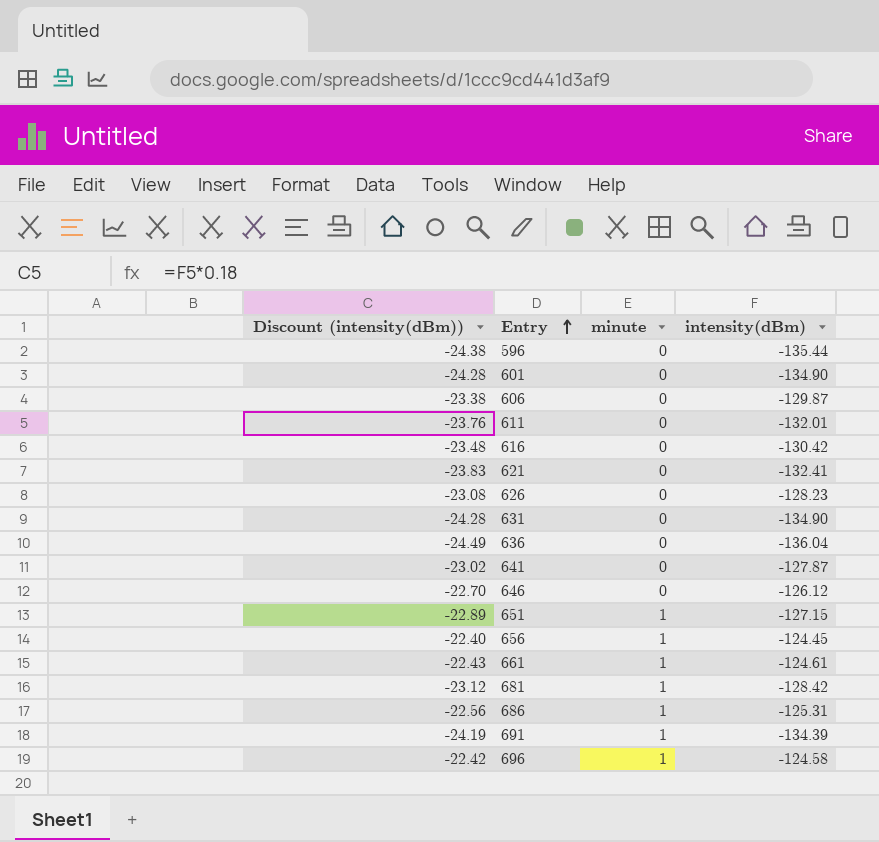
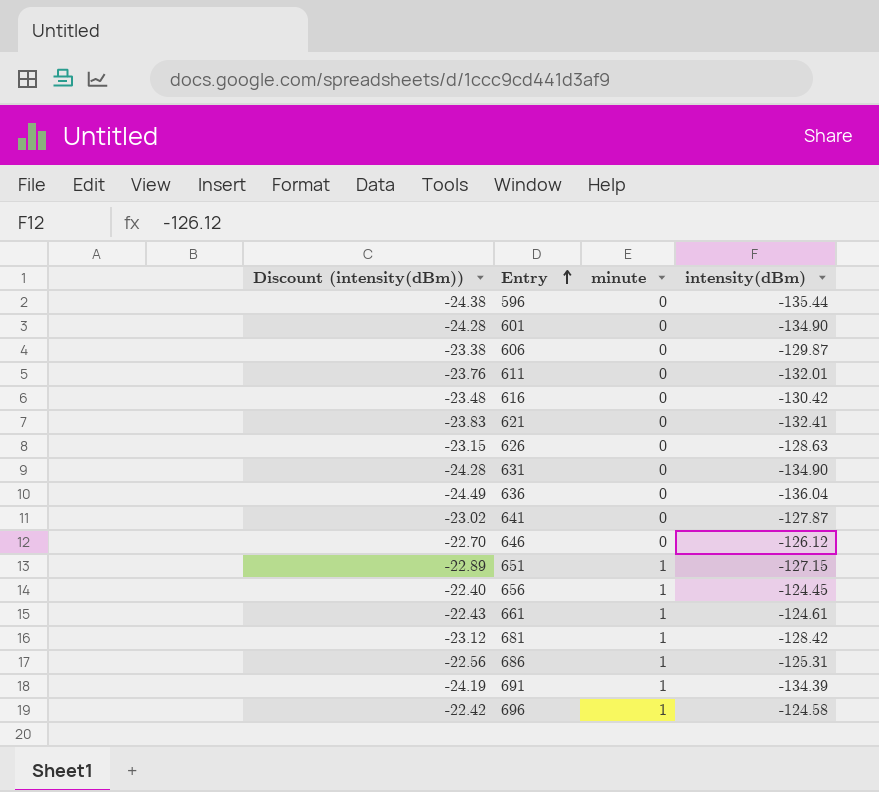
626 | Discount (intensity(dBm)): -23.08 -> -23.15
626 | intensity(dBm): -128.23 -> -128.63

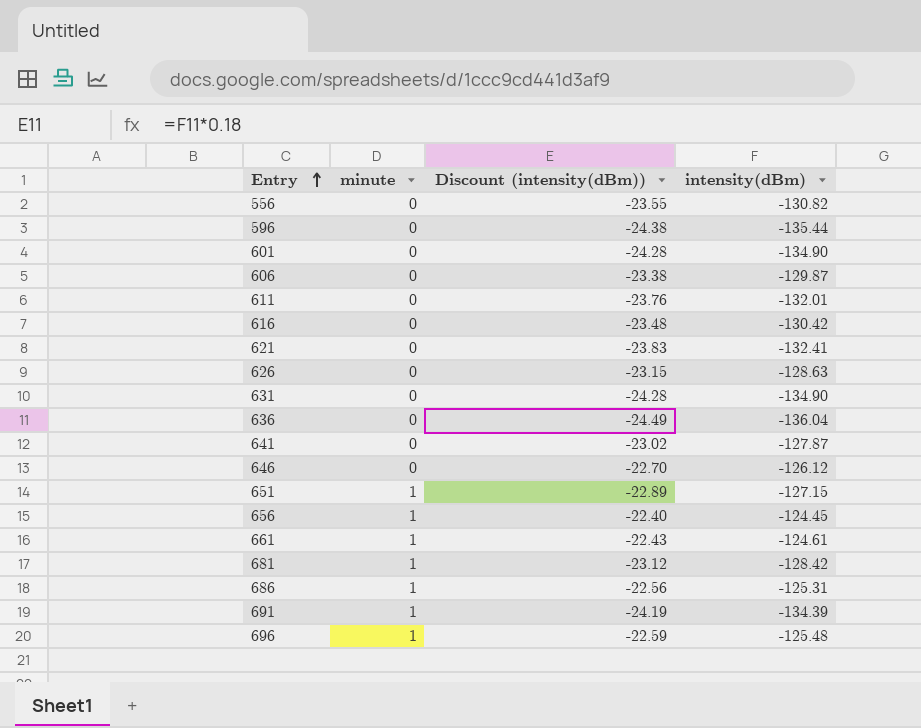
column Discount (intensity(dBm)) | position: 1 -> 3
row 556: none -> 0 | -23.55 | -130.82
696 | Discount (intensity(dBm)): -22.42 -> -22.59
696 | intensity(dBm): -124.58 -> -125.48

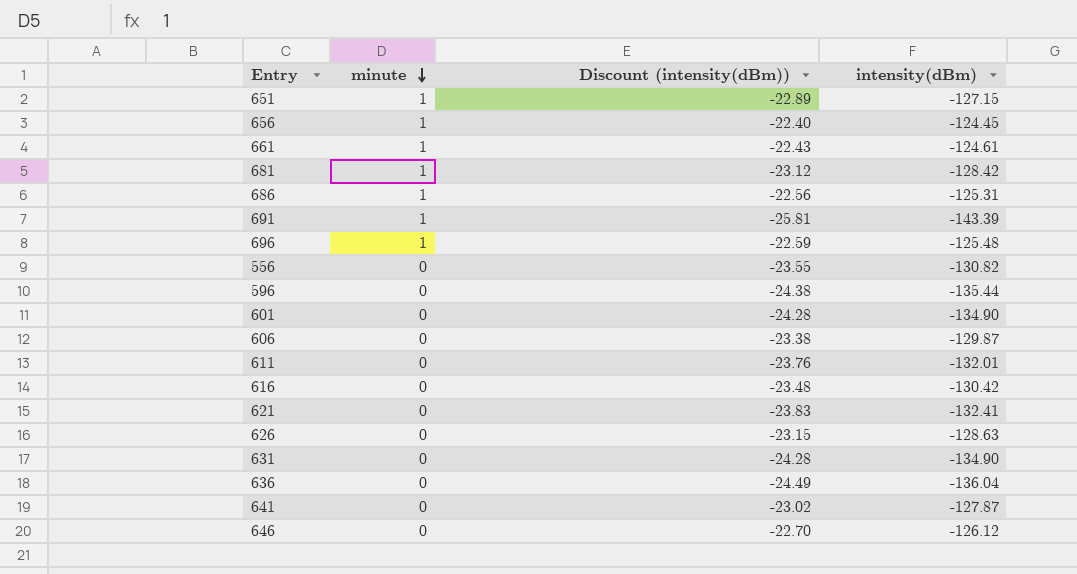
row order: Entry ascending -> minute descending
691 | Discount (intensity(dBm)): -24.19 -> -25.81
691 | intensity(dBm): -134.39 -> -143.39

